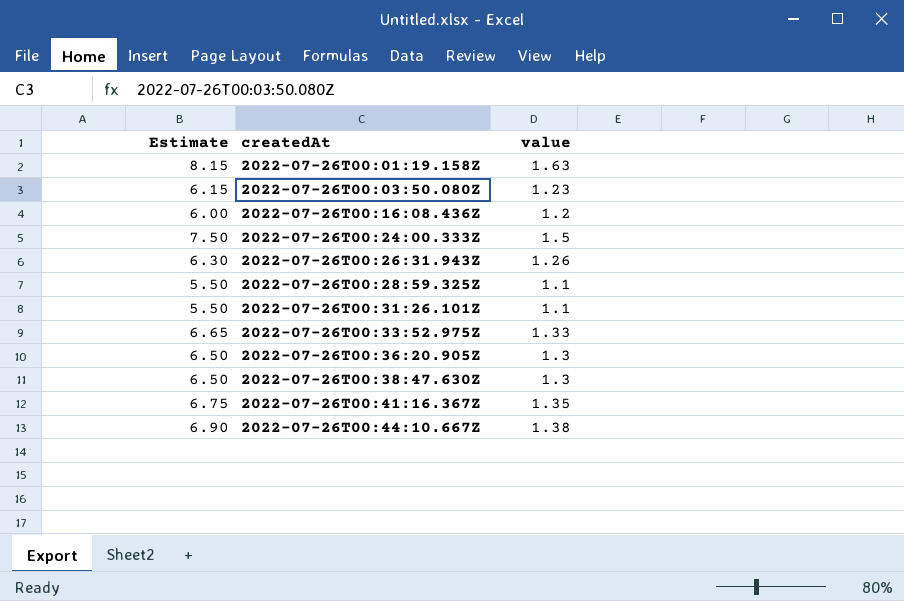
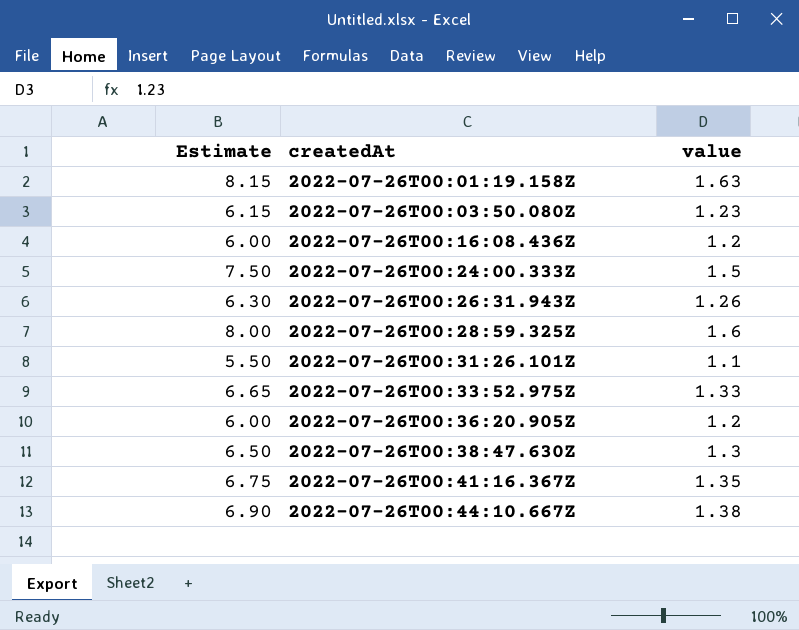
2022-07-26T00:28:59.325Z | Estimate: 5.50 -> 8.00
2022-07-26T00:28:59.325Z | value: 1.1 -> 1.6
2022-07-26T00:36:20.905Z | Estimate: 6.50 -> 6.00
2022-07-26T00:36:20.905Z | value: 1.3 -> 1.2

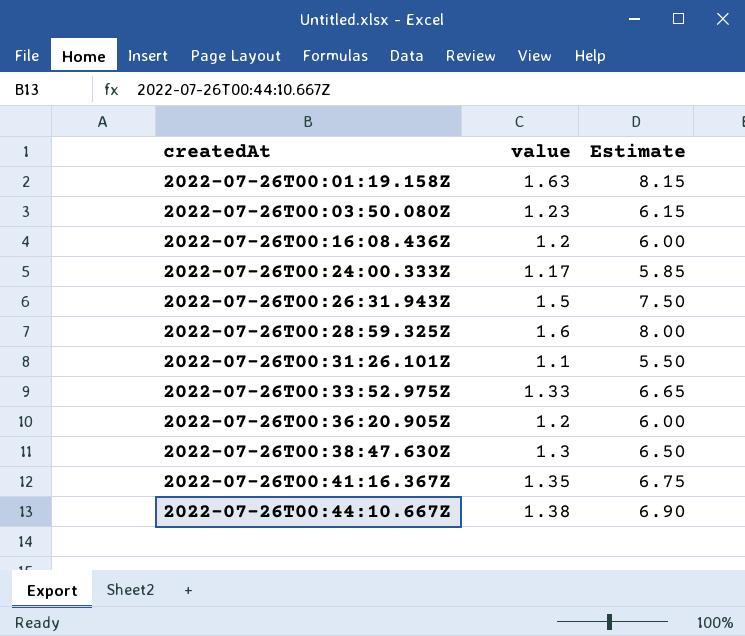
column Estimate | position: 1 -> 3
2022-07-26T00:24:00.333Z | value: 1.5 -> 1.17
2022-07-26T00:24:00.333Z | Estimate: 7.50 -> 5.85
2022-07-26T00:26:31.943Z | value: 1.26 -> 1.5
2022-07-26T00:26:31.943Z | Estimate: 6.30 -> 7.50

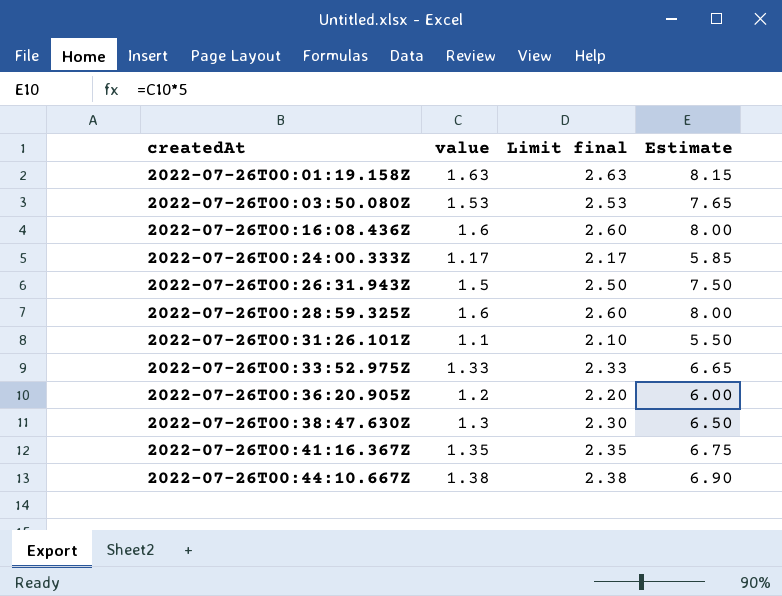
column Limit final | formula: none -> [value] + 1
2022-07-26T00:03:50.080Z | value: 1.23 -> 1.53
2022-07-26T00:03:50.080Z | Estimate: 6.15 -> 7.65
2022-07-26T00:16:08.436Z | value: 1.2 -> 1.6
2022-07-26T00:16:08.436Z | Estimate: 6.00 -> 8.00

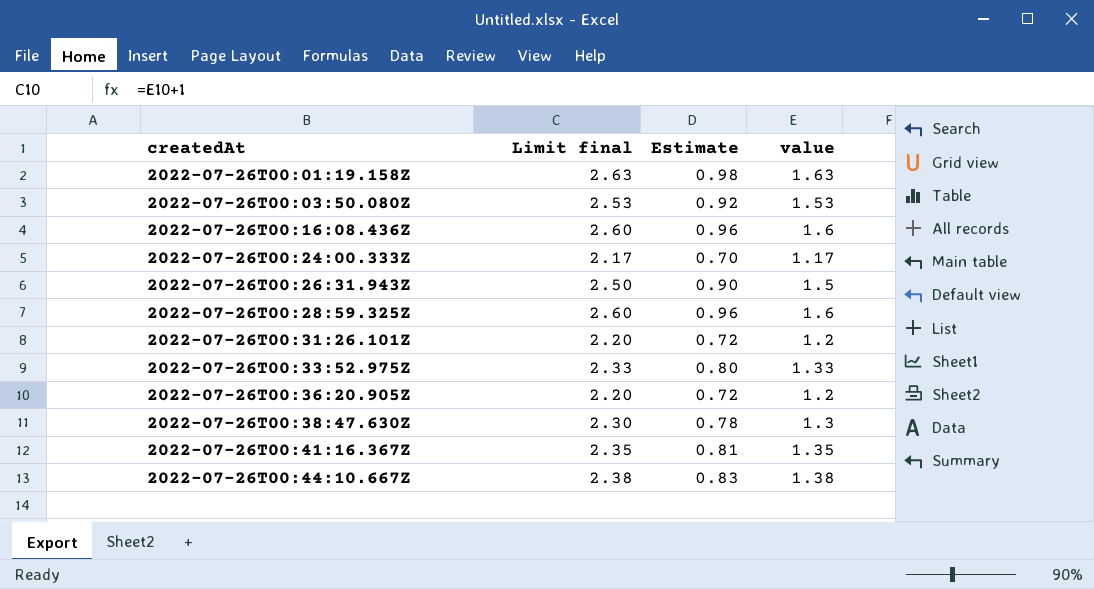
column Estimate | formula: [value] * 5 -> [value] * 0.6
column value | position: 2 -> 4
2022-07-26T00:31:26.101Z | Limit final: 2.10 -> 2.20
2022-07-26T00:31:26.101Z | value: 1.1 -> 1.2

